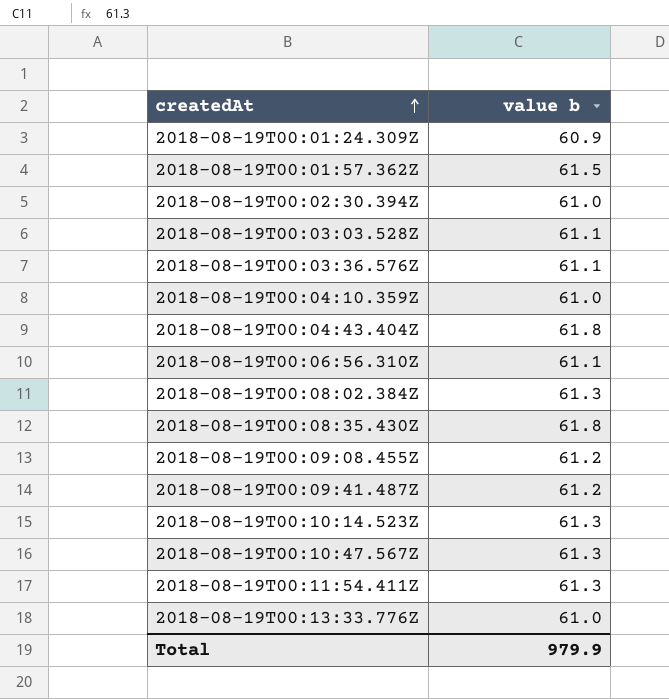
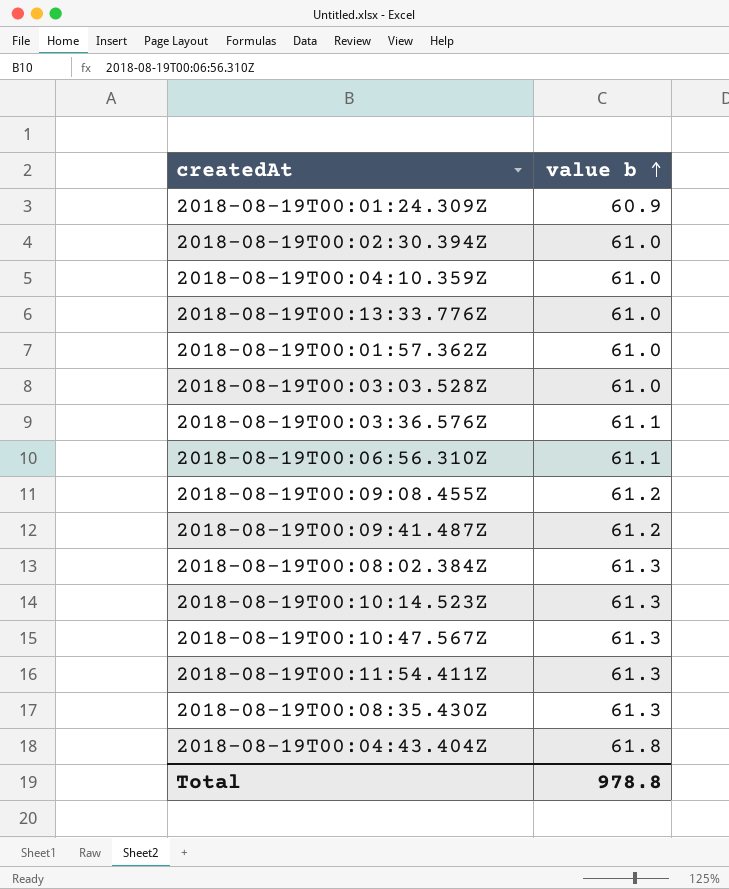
row order: createdAt ascending -> value b ascending
2018-08-19T00:01:57.362Z | value b: 61.5 -> 61.0
2018-08-19T00:03:03.528Z | value b: 61.1 -> 61.0
2018-08-19T00:08:35.430Z | value b: 61.8 -> 61.3
Total | value b: 979.9 -> 978.8

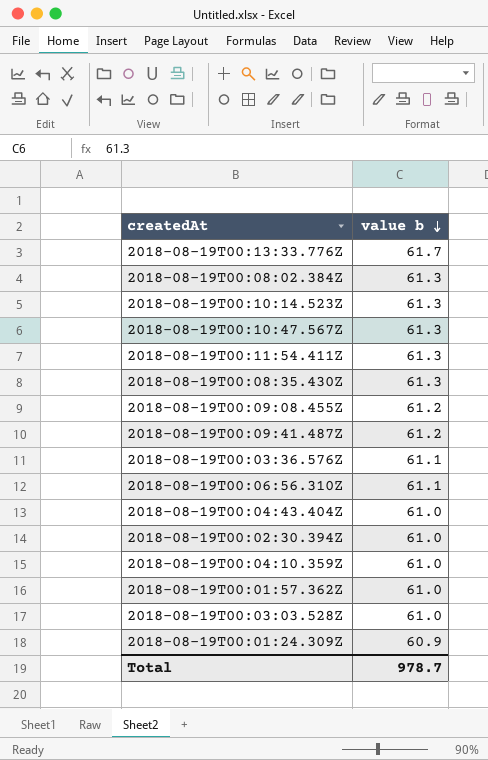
row order: value b ascending -> value b descending
2018-08-19T00:13:33.776Z | value b: 61.0 -> 61.7
2018-08-19T00:04:43.404Z | value b: 61.8 -> 61.0
Total | value b: 978.8 -> 978.7

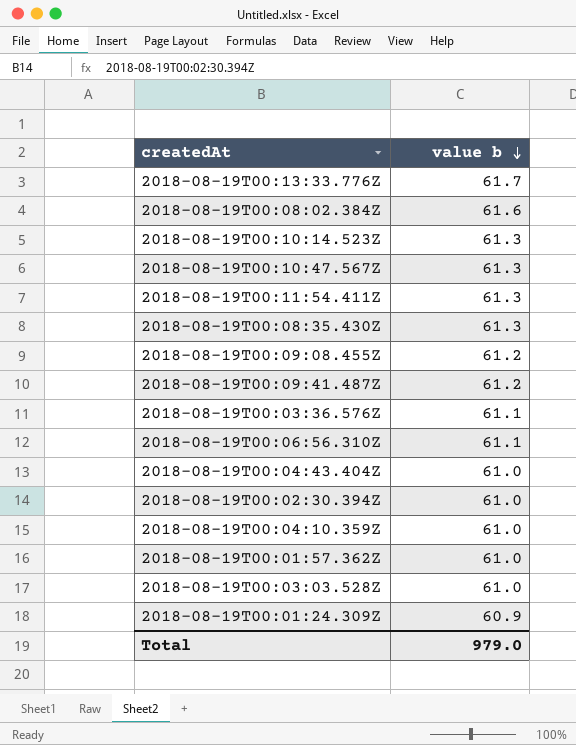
2018-08-19T00:08:02.384Z | value b: 61.3 -> 61.6
Total | value b: 978.7 -> 979.0

